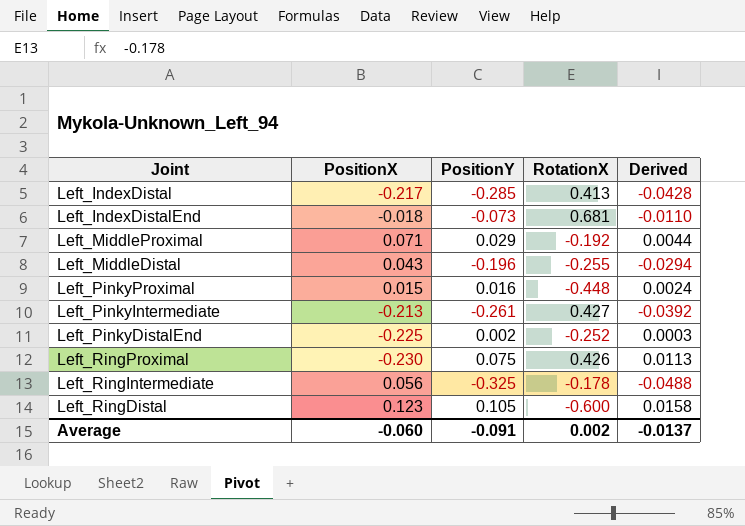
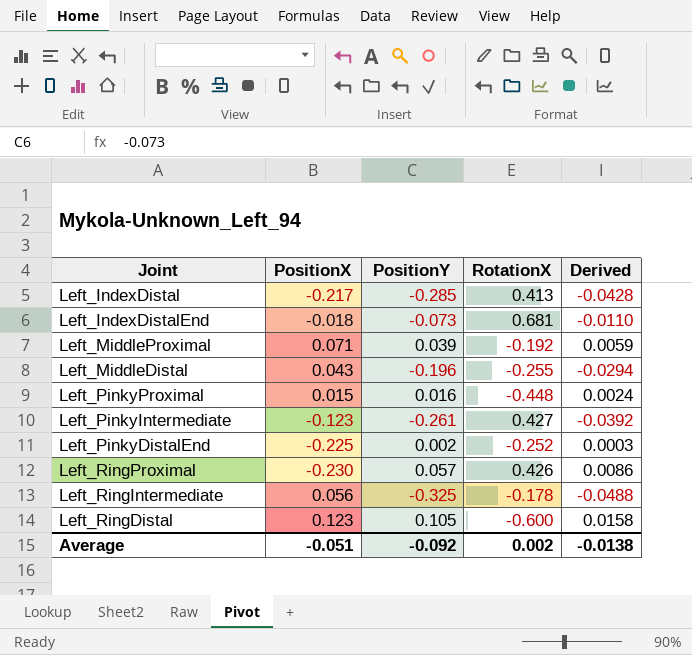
Left_MiddleProximal | PositionY: 0.029 -> 0.039
Left_MiddleProximal | Derived: 0.0044 -> 0.0059
Left_PinkyIntermediate | PositionX: -0.213 -> -0.123
Left_RingProximal | PositionY: 0.075 -> 0.057
Left_RingProximal | Derived: 0.0113 -> 0.0086
Average | PositionX: -0.060 -> -0.051
Average | PositionY: -0.091 -> -0.092
Average | Derived: -0.0137 -> -0.0138

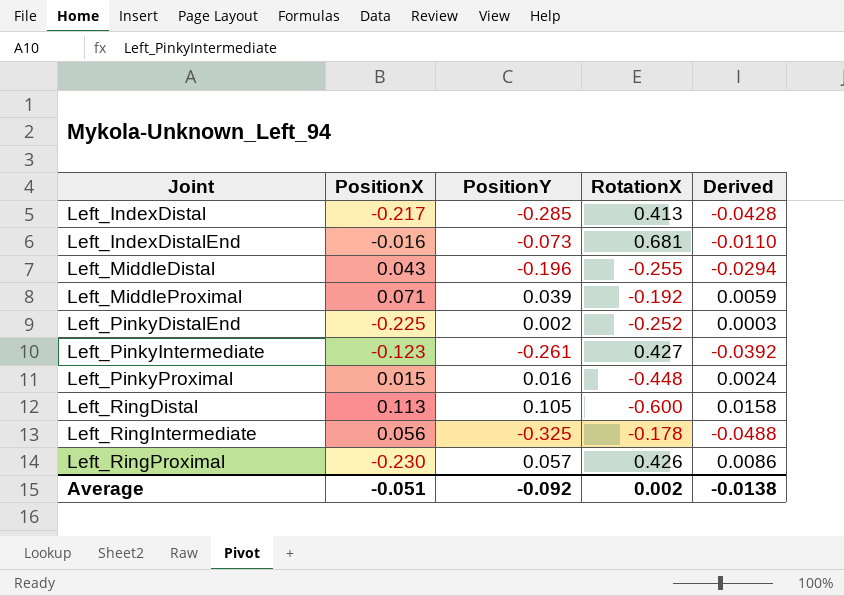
row order: none -> Joint ascending
Left_IndexDistalEnd | PositionX: -0.018 -> -0.016
Left_RingDistal | PositionX: 0.123 -> 0.113

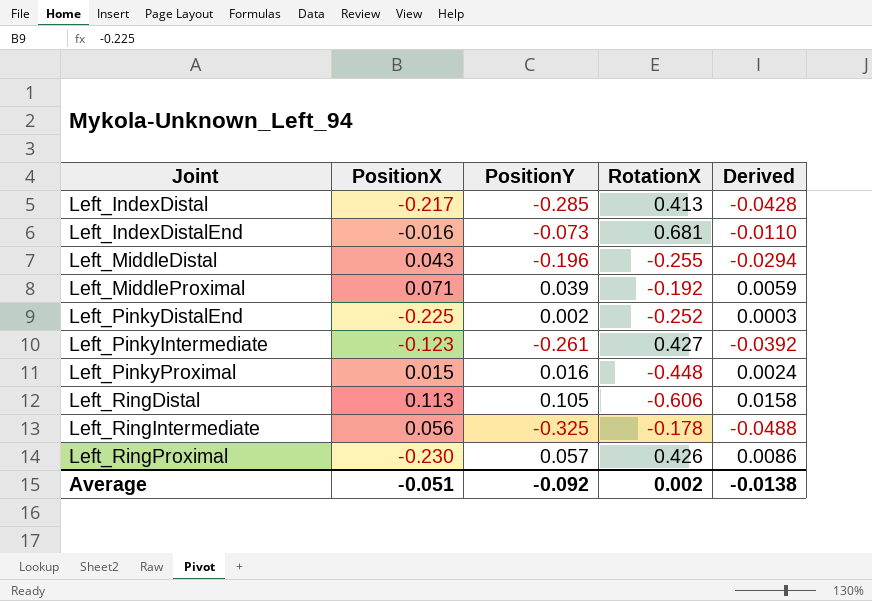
Left_RingDistal | RotationX: -0.600 -> -0.606

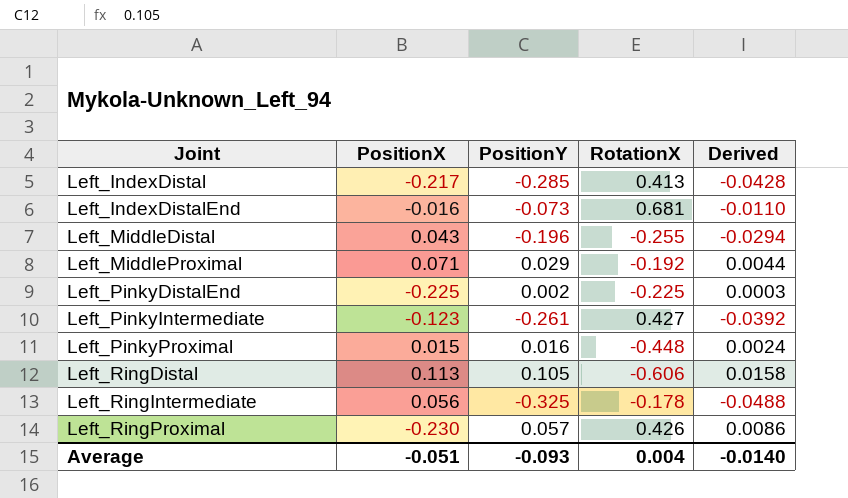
Left_MiddleProximal | PositionY: 0.039 -> 0.029
Left_MiddleProximal | Derived: 0.0059 -> 0.0044
Left_PinkyDistalEnd | RotationX: -0.252 -> -0.225
Average | PositionY: -0.092 -> -0.093
Average | RotationX: 0.002 -> 0.004
Average | Derived: -0.0138 -> -0.0140

